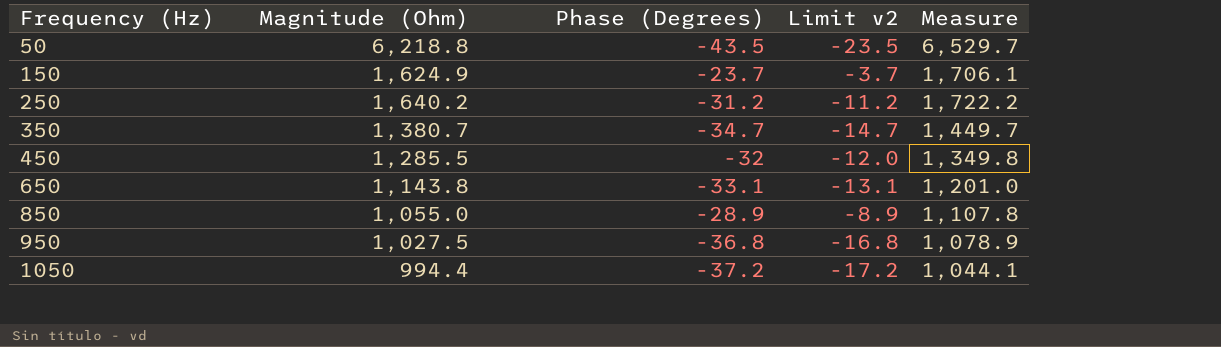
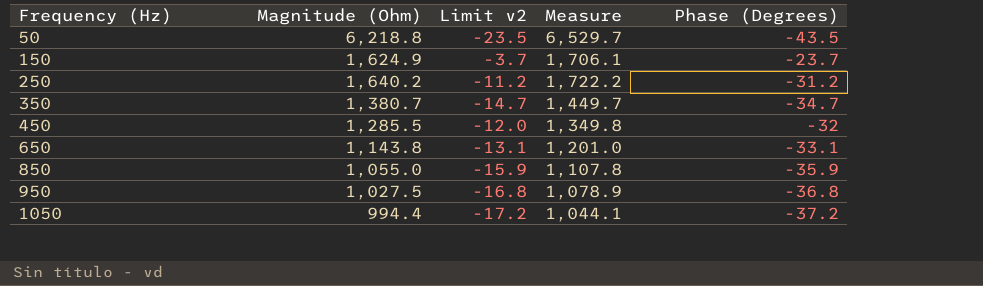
column Phase (Degrees) | position: 3 -> 5
850 | Limit v2: -8.9 -> -15.9
850 | Phase (Degrees): -28.9 -> -35.9

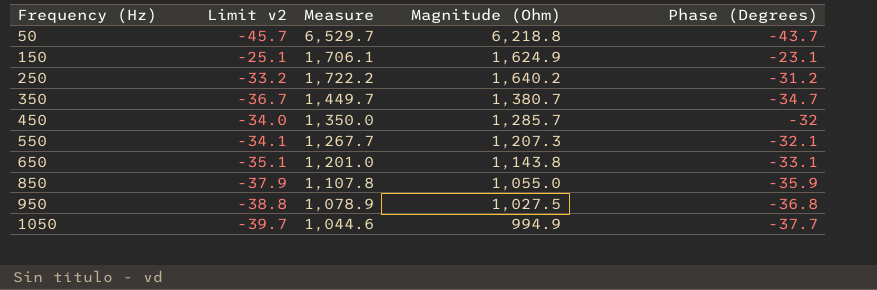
column Limit v2 | formula: [Phase (Degrees)] + 20 -> [Phase (Degrees)] - 2
column Magnitude (Ohm) | position: 2 -> 4
50 | Phase (Degrees): -43.5 -> -43.7
150 | Phase (Degrees): -23.7 -> -23.1
450 | Measure: 1,349.8 -> 1,350.0
450 | Magnitude (Ohm): 1,285.5 -> 1,285.7
row 550: none -> -34.1 | 1,267.7 | 1,207.3 | -32.1
1050 | Measure: 1,044.1 -> 1,044.6
1050 | Magnitude (Ohm): 994.4 -> 994.9
1050 | Phase (Degrees): -37.2 -> -37.7

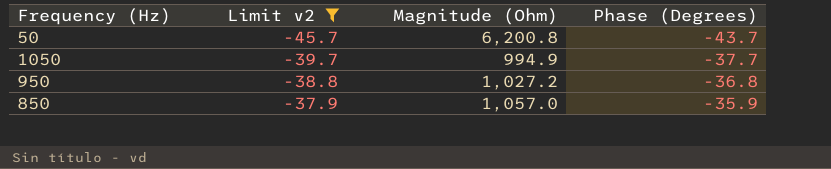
filter: none -> Limit v2 <= -37.9
row order: Frequency (Hz) ascending -> Limit v2 ascending
column Measure | formula: [Magnitude (Ohm)] * 1.05 -> none
50 | Magnitude (Ohm): 6,218.8 -> 6,200.8
950 | Magnitude (Ohm): 1,027.5 -> 1,027.2
850 | Magnitude (Ohm): 1,055.0 -> 1,057.0

